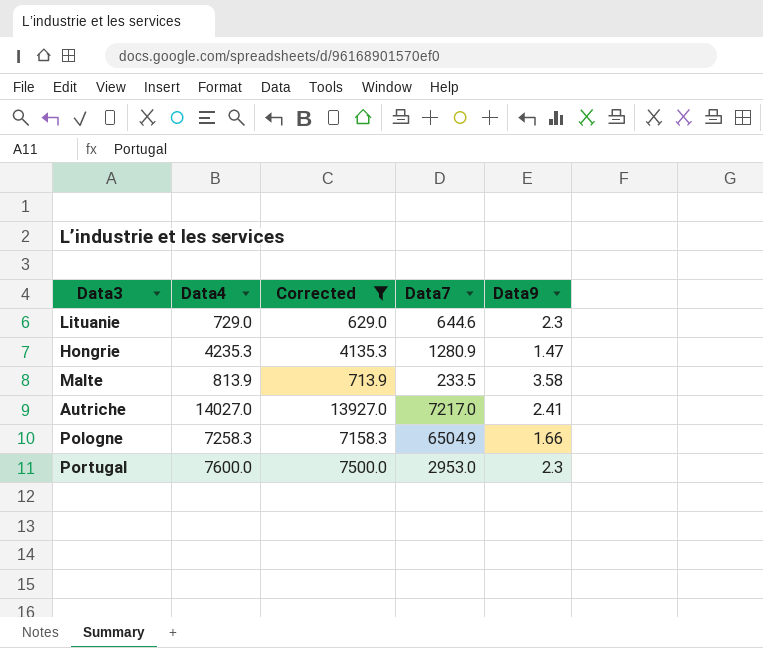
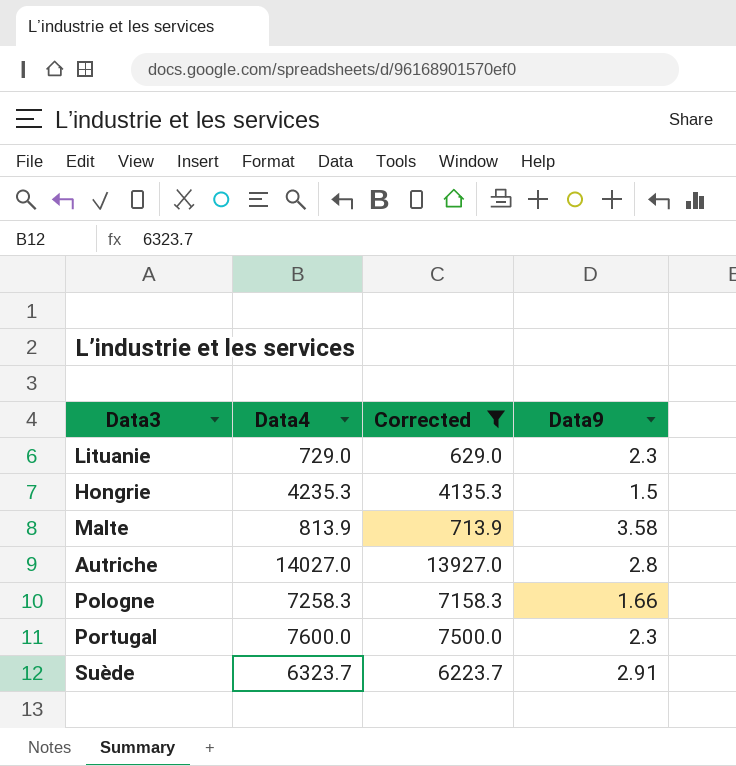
column Data7 | position: 4 -> none
Hongrie | Data9: 1.47 -> 1.5
Autriche | Data9: 2.41 -> 2.8
row Suède: none -> 6323.7 | 6223.7 | 2.91

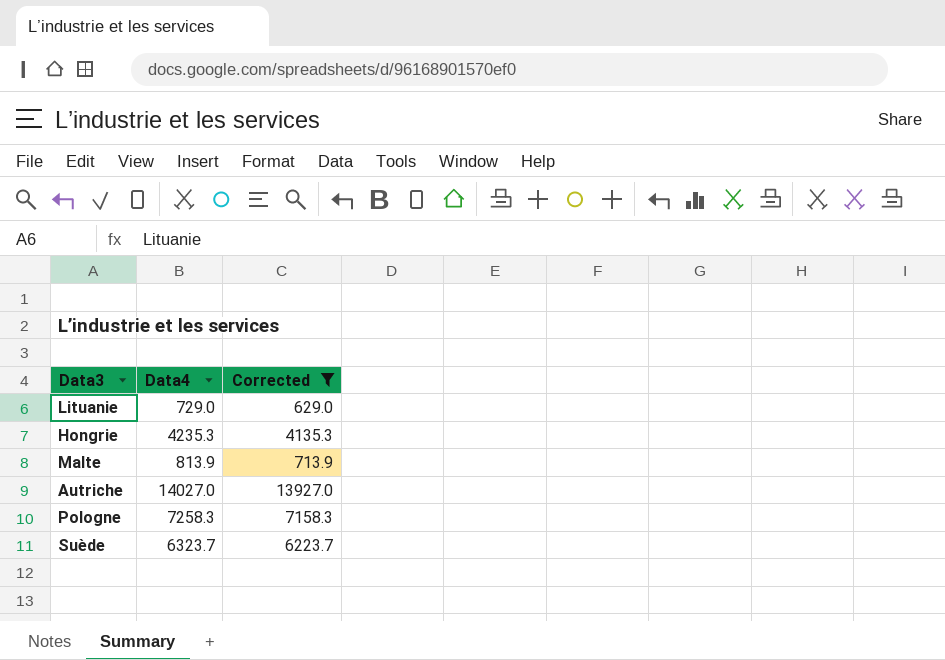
column Data9 | position: 4 -> none
row Portugal: 7600.0 | 7500.0 | 2.3 -> none

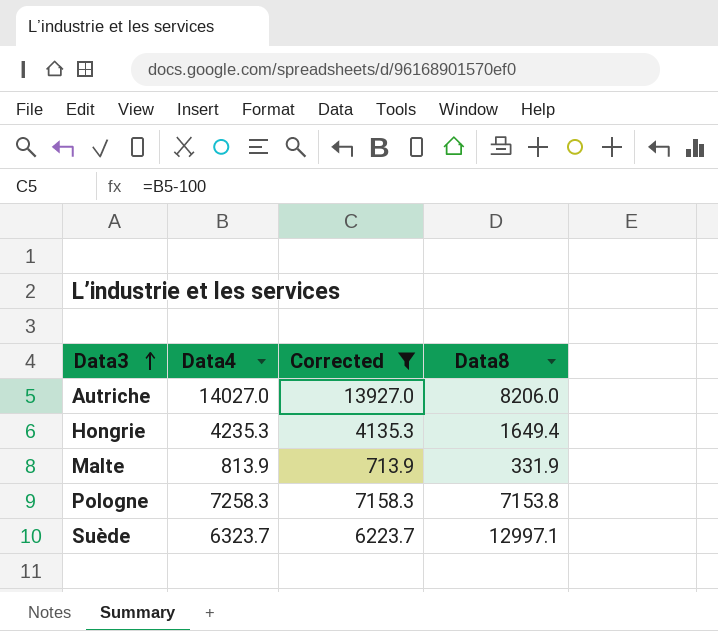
row order: none -> Data3 ascending
column Data8 | position: none -> 4
row Lituanie: 729.0 | 629.0 -> none

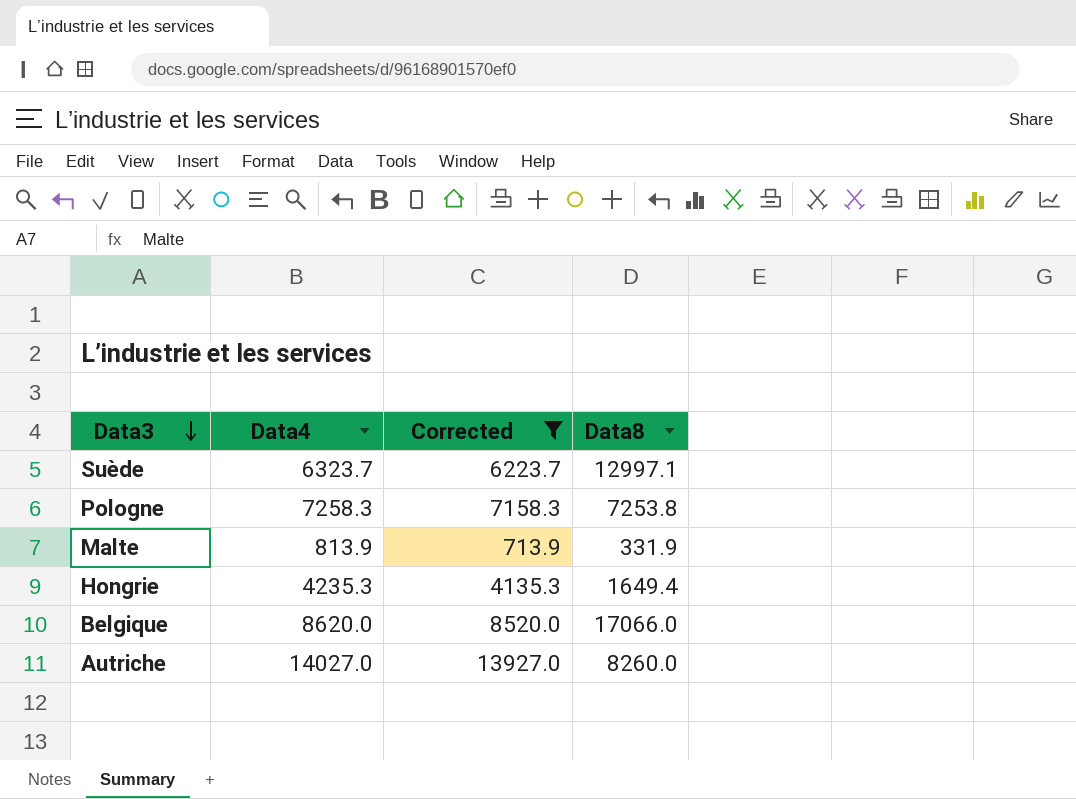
row order: Data3 ascending -> Data3 descending
Pologne | Data8: 7153.8 -> 7253.8
row Belgique: none -> 8620.0 | 8520.0 | 17066.0
Autriche | Data8: 8206.0 -> 8260.0

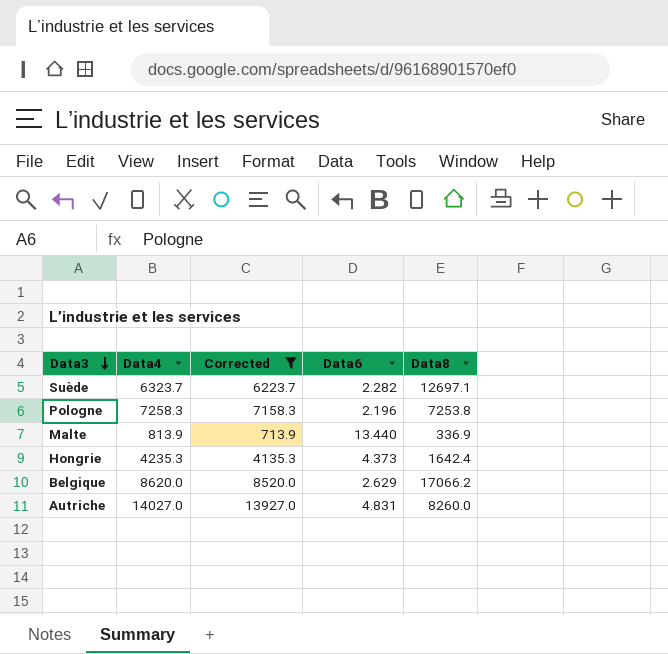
column Data6 | position: none -> 4
Suède | Data8: 12997.1 -> 12697.1
Malte | Data8: 331.9 -> 336.9
Hongrie | Data8: 1649.4 -> 1642.4
Belgique | Data8: 17066.0 -> 17066.2

